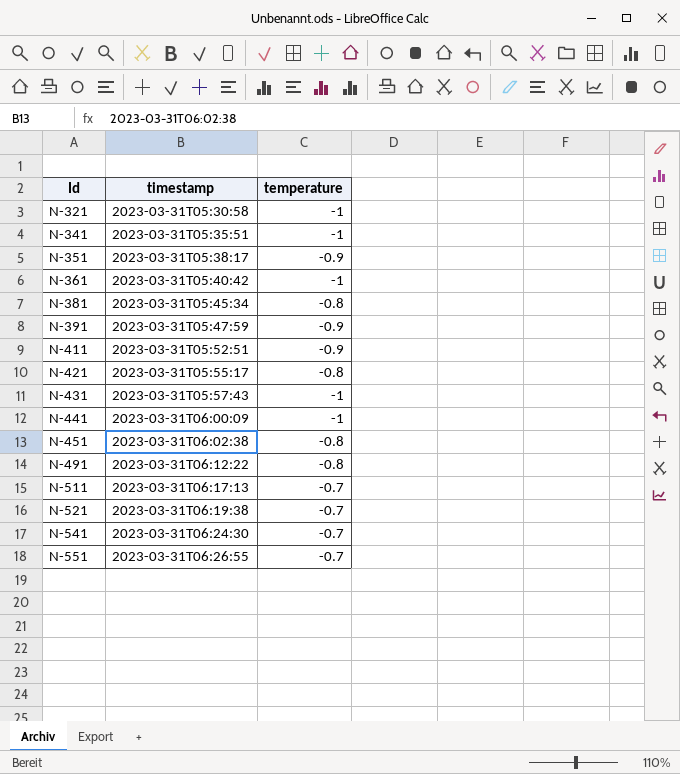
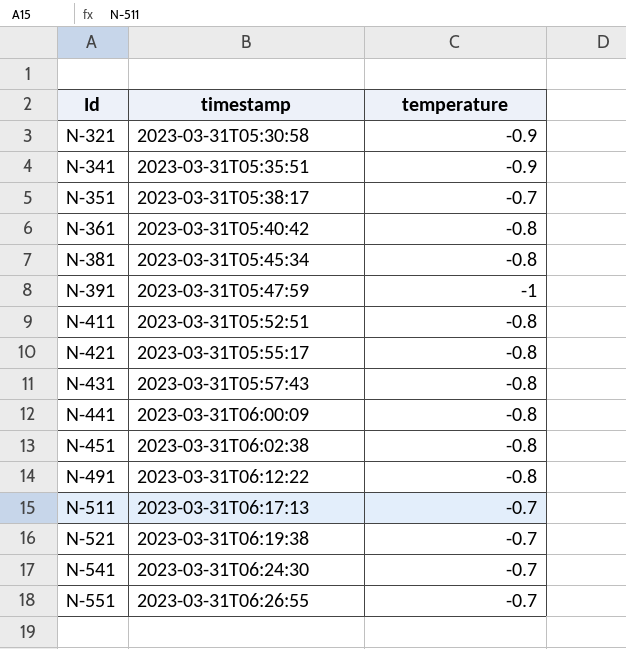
N-321 | temperature: -1 -> -0.9
N-341 | temperature: -1 -> -0.9
N-351 | temperature: -0.9 -> -0.7
N-361 | temperature: -1 -> -0.8
N-391 | temperature: -0.9 -> -1
N-411 | temperature: -0.9 -> -0.8
N-431 | temperature: -1 -> -0.8
N-441 | temperature: -1 -> -0.8

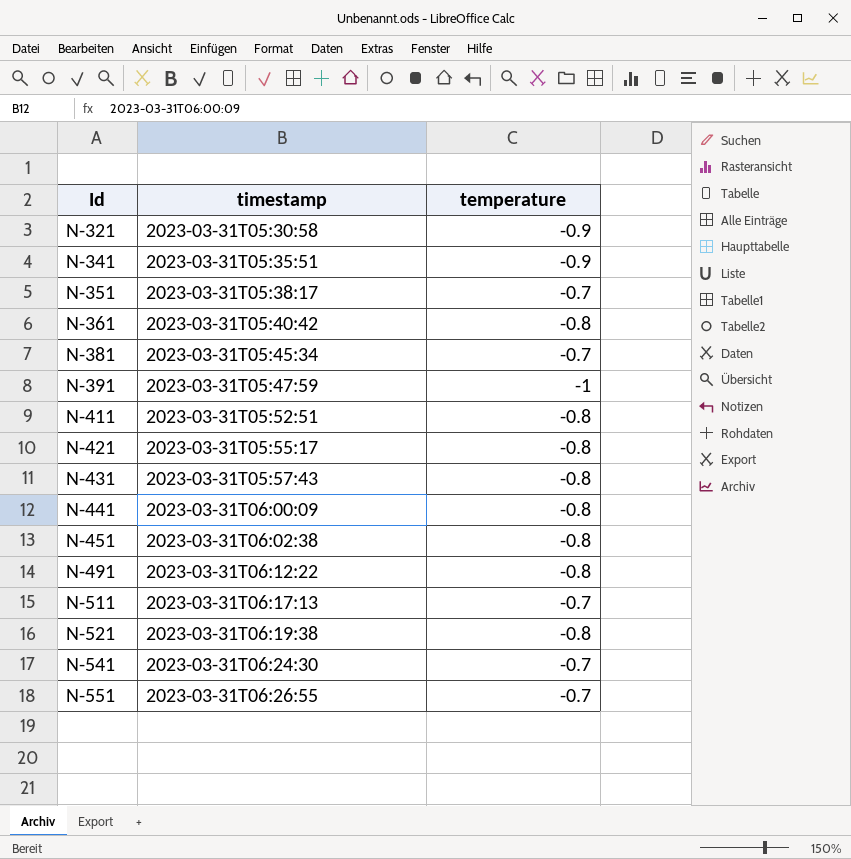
N-381 | temperature: -0.8 -> -0.7
N-521 | temperature: -0.7 -> -0.8

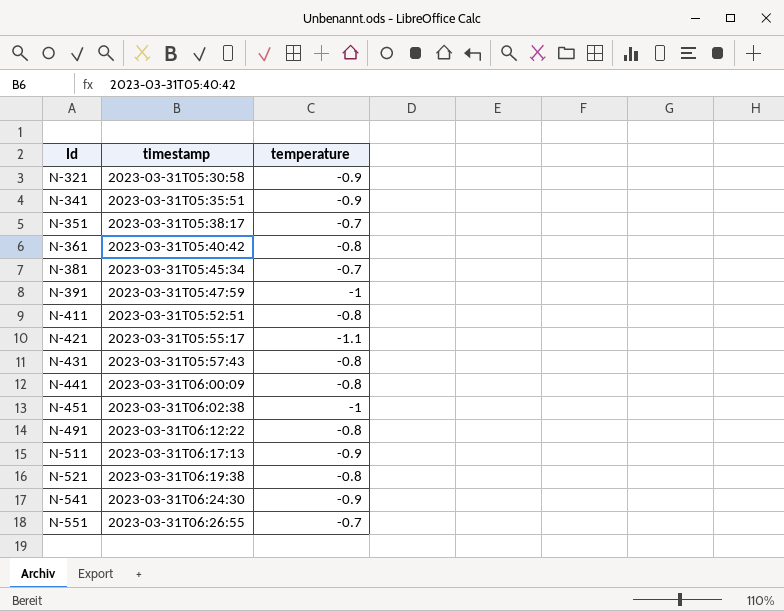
N-421 | temperature: -0.8 -> -1.1
N-451 | temperature: -0.8 -> -1
N-511 | temperature: -0.7 -> -0.9
N-541 | temperature: -0.7 -> -0.9

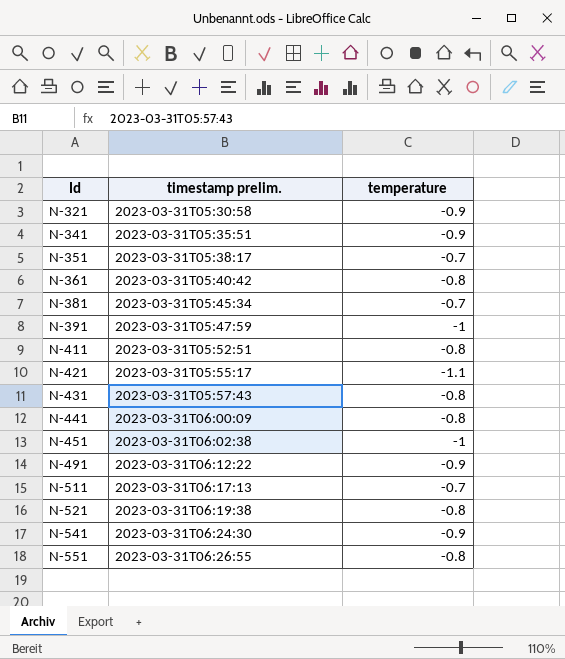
column name: timestamp -> timestamp prelim.
N-491 | temperature: -0.8 -> -0.9
N-511 | temperature: -0.9 -> -0.7
N-551 | temperature: -0.7 -> -0.8

